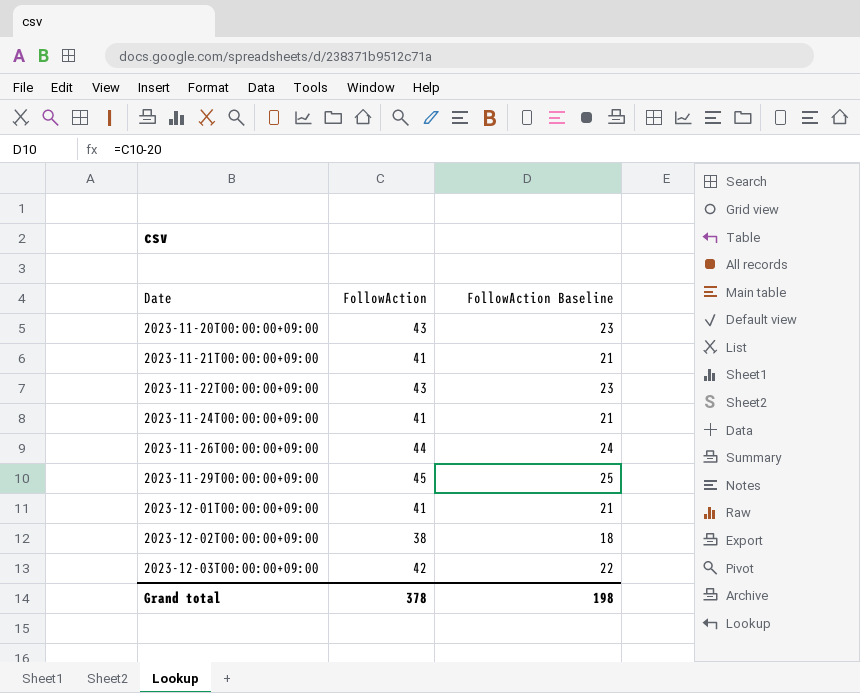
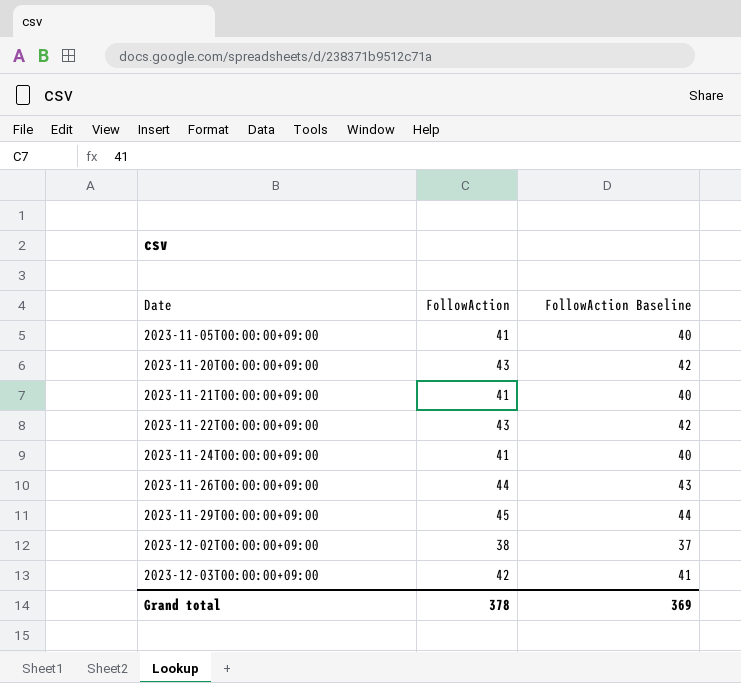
column FollowAction Baseline | formula: [FollowAction] - 20 -> [FollowAction] - 1
row 2023-12-01T00:00:00+09:00: 41 | 21 -> none
row 2023-11-05T00:00:00+09:00: none -> 41 | 40
Grand total | FollowAction Baseline: 198 -> 369

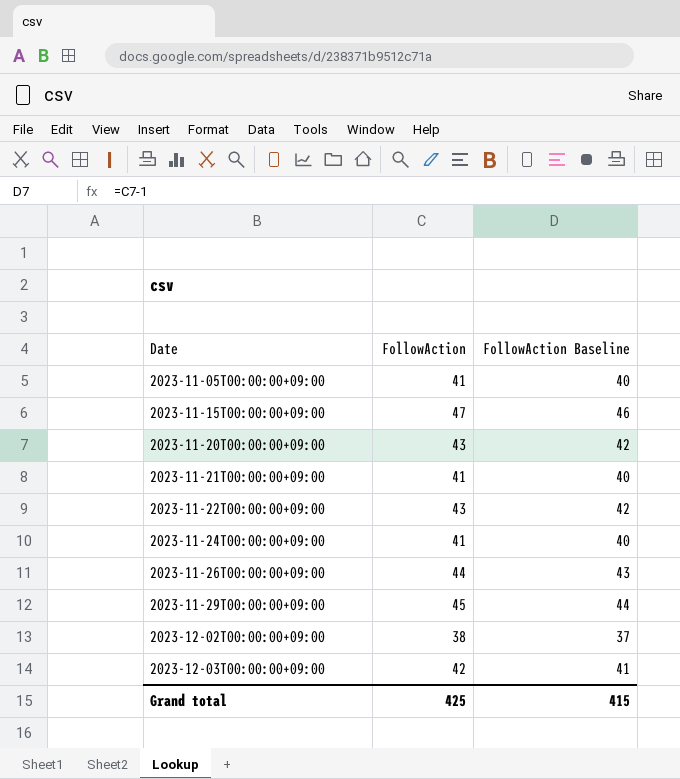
row 2023-11-15T00:00:00+09:00: none -> 47 | 46
Grand total | FollowAction: 378 -> 425
Grand total | FollowAction Baseline: 369 -> 415

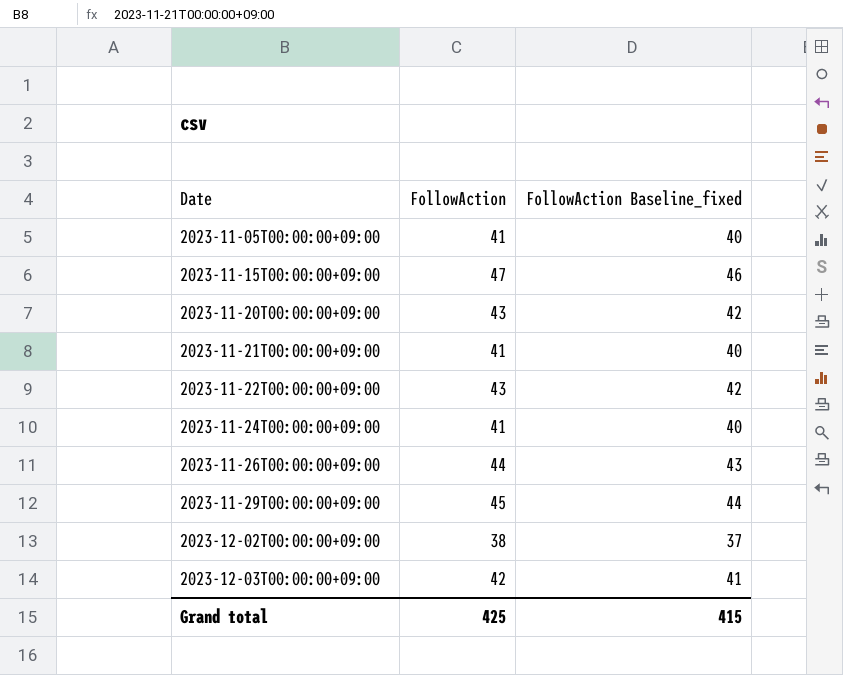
column name: FollowAction Baseline -> FollowAction Baseline_fixed

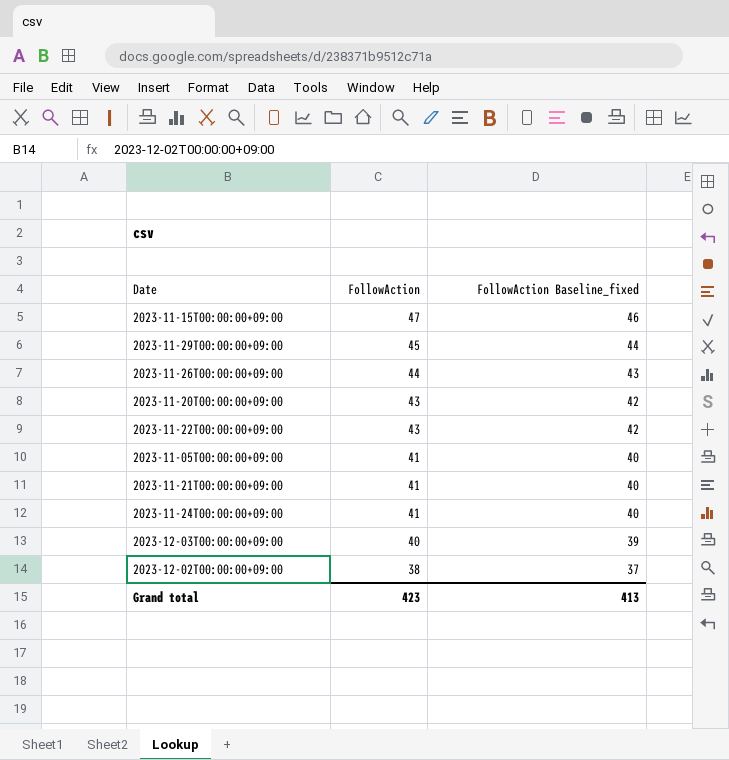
row order: Date ascending -> FollowAction descending
2023-12-03T00:00:00+09:00 | FollowAction: 42 -> 40
2023-12-03T00:00:00+09:00 | FollowAction Baseline_fixed: 41 -> 39
Grand total | FollowAction: 425 -> 423
Grand total | FollowAction Baseline_fixed: 415 -> 413

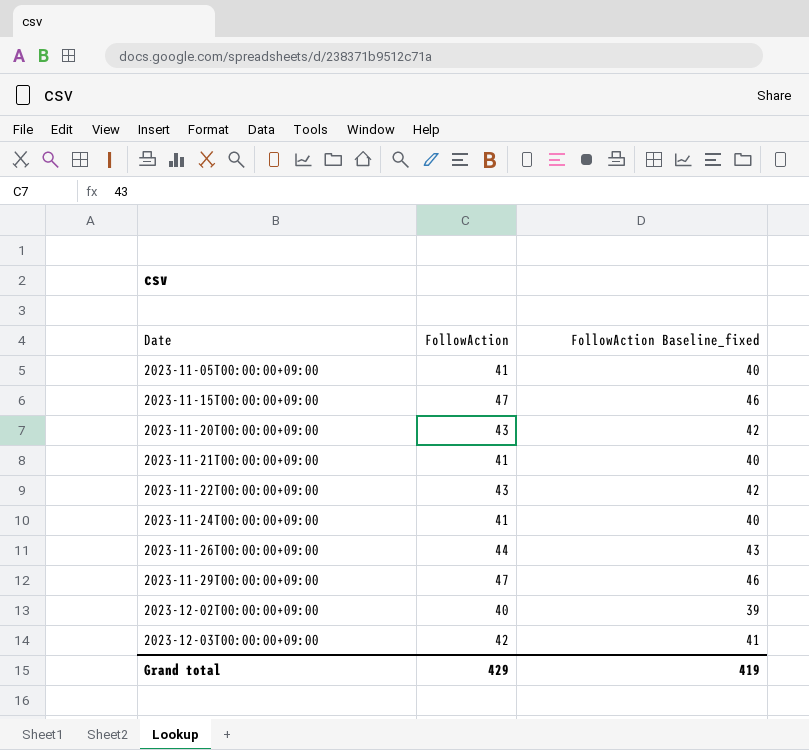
row order: FollowAction descending -> Date ascending
2023-11-29T00:00:00+09:00 | FollowAction: 45 -> 47
2023-11-29T00:00:00+09:00 | FollowAction Baseline_fixed: 44 -> 46
2023-12-02T00:00:00+09:00 | FollowAction: 38 -> 40
2023-12-02T00:00:00+09:00 | FollowAction Baseline_fixed: 37 -> 39
2023-12-03T00:00:00+09:00 | FollowAction: 40 -> 42
2023-12-03T00:00:00+09:00 | FollowAction Baseline_fixed: 39 -> 41
Grand total | FollowAction: 423 -> 429
Grand total | FollowAction Baseline_fixed: 413 -> 419

